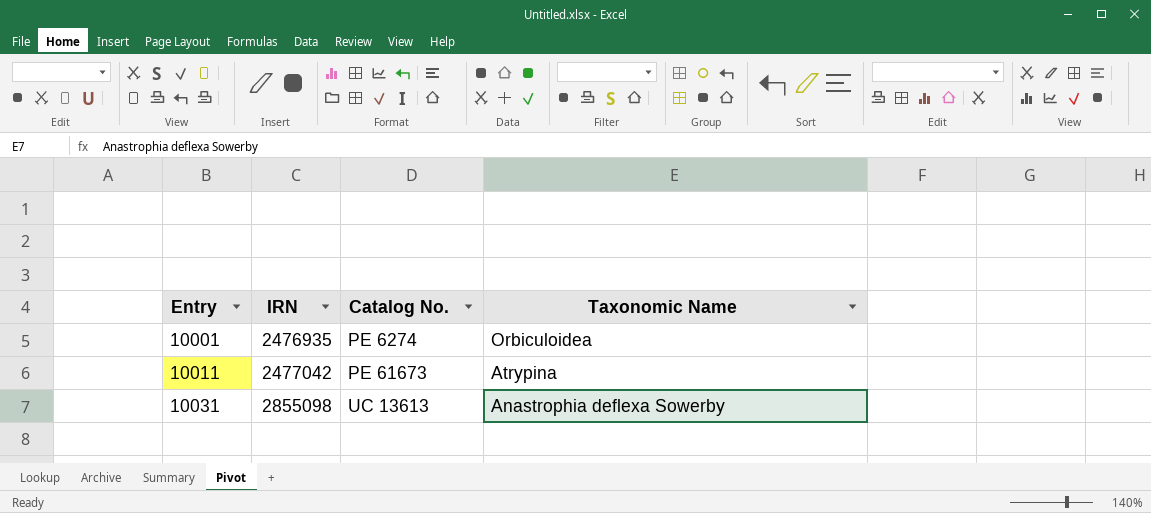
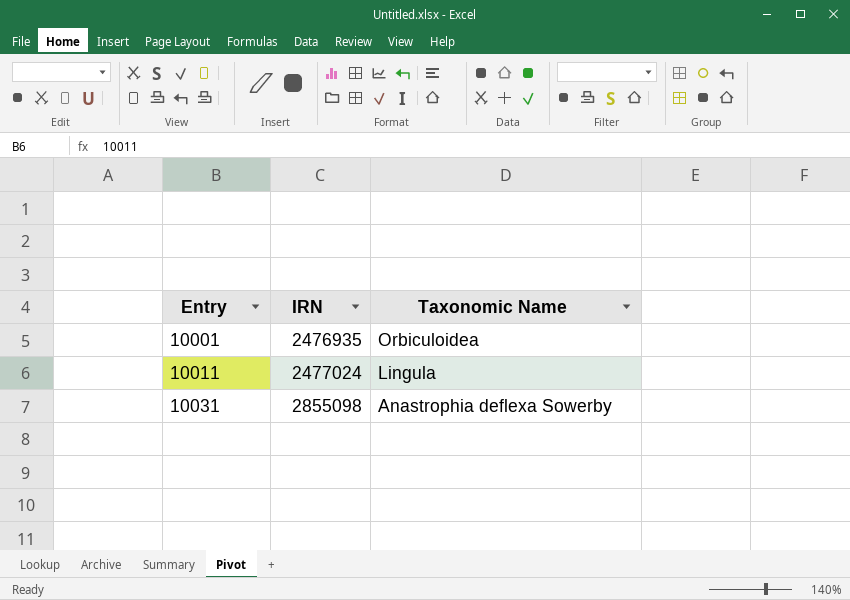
column Catalog No. | position: 3 -> none
10011 | IRN: 2477042 -> 2477024
10011 | Taxonomic Name: Atrypina -> Lingula

